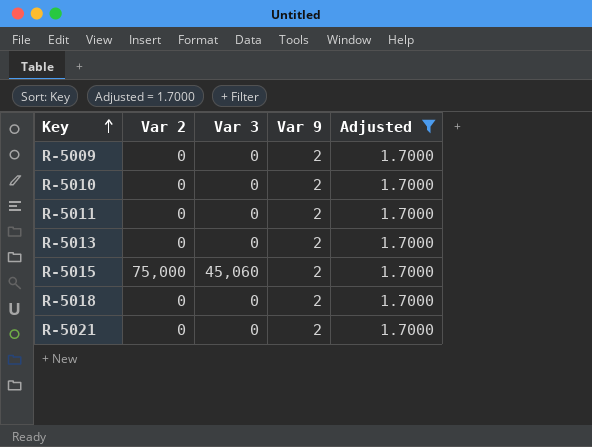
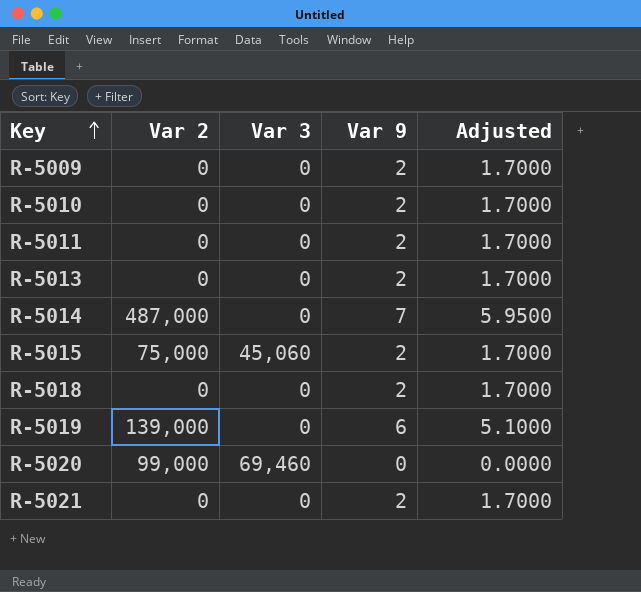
filter: Adjusted = 1.7000 -> none

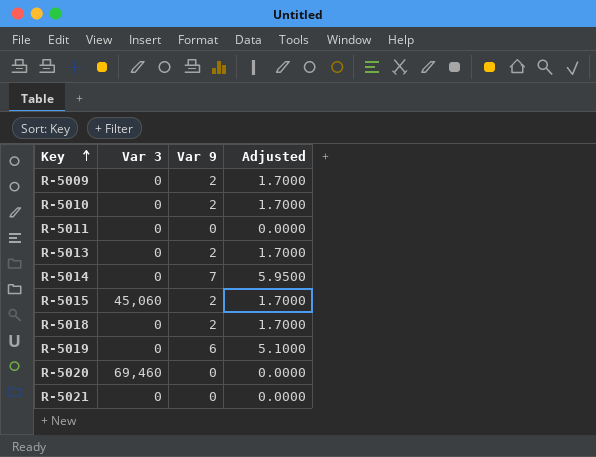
column Var 2 | position: 2 -> none
R-5011 | Var 9: 2 -> 0
R-5011 | Adjusted: 1.7000 -> 0.0000
R-5021 | Var 9: 2 -> 0
R-5021 | Adjusted: 1.7000 -> 0.0000

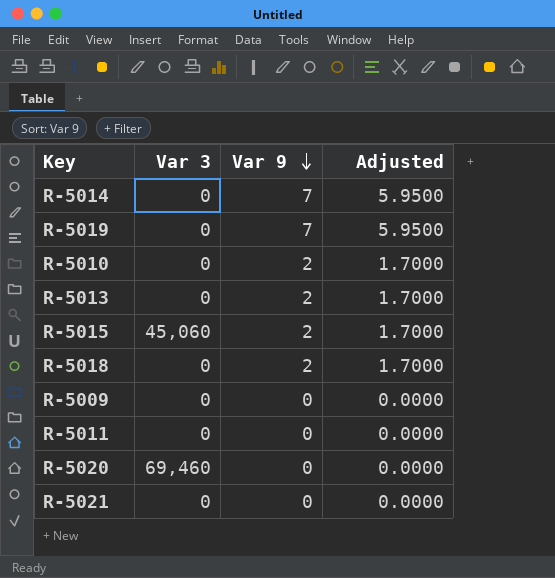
row order: Key ascending -> Var 9 descending
R-5019 | Var 9: 6 -> 7
R-5019 | Adjusted: 5.1000 -> 5.9500
R-5009 | Var 9: 2 -> 0
R-5009 | Adjusted: 1.7000 -> 0.0000

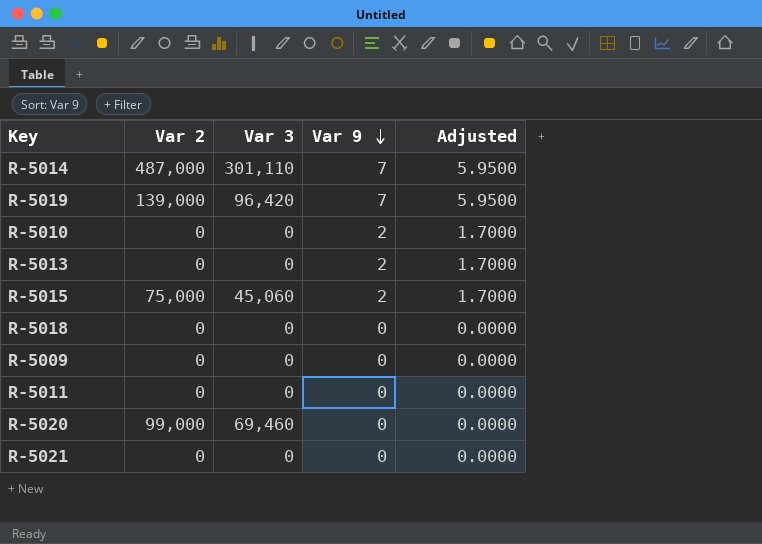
column Var 2 | position: none -> 2
R-5014 | Var 3: 0 -> 301,110
R-5019 | Var 3: 0 -> 96,420
R-5018 | Var 9: 2 -> 0
R-5018 | Adjusted: 1.7000 -> 0.0000

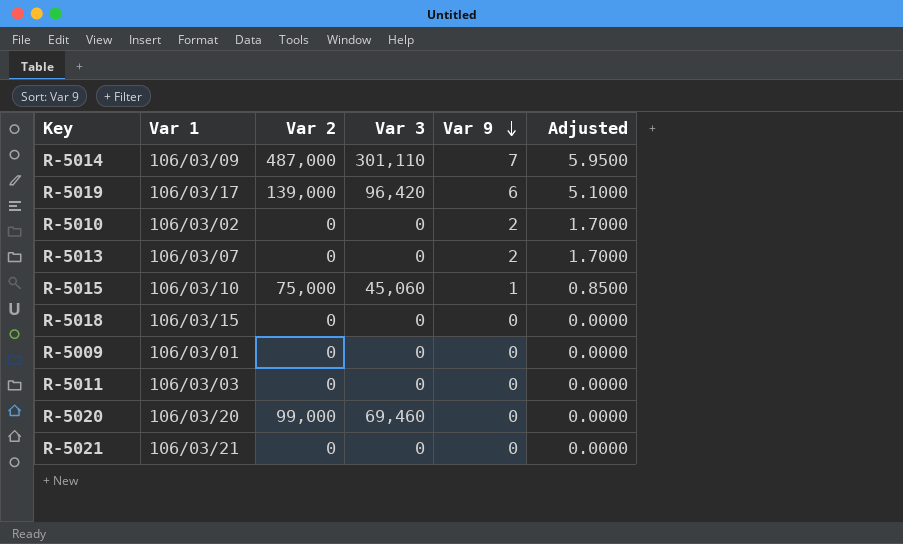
column Var 1 | position: none -> 2
R-5019 | Var 9: 7 -> 6
R-5019 | Adjusted: 5.9500 -> 5.1000
R-5015 | Var 9: 2 -> 1
R-5015 | Adjusted: 1.7000 -> 0.8500

